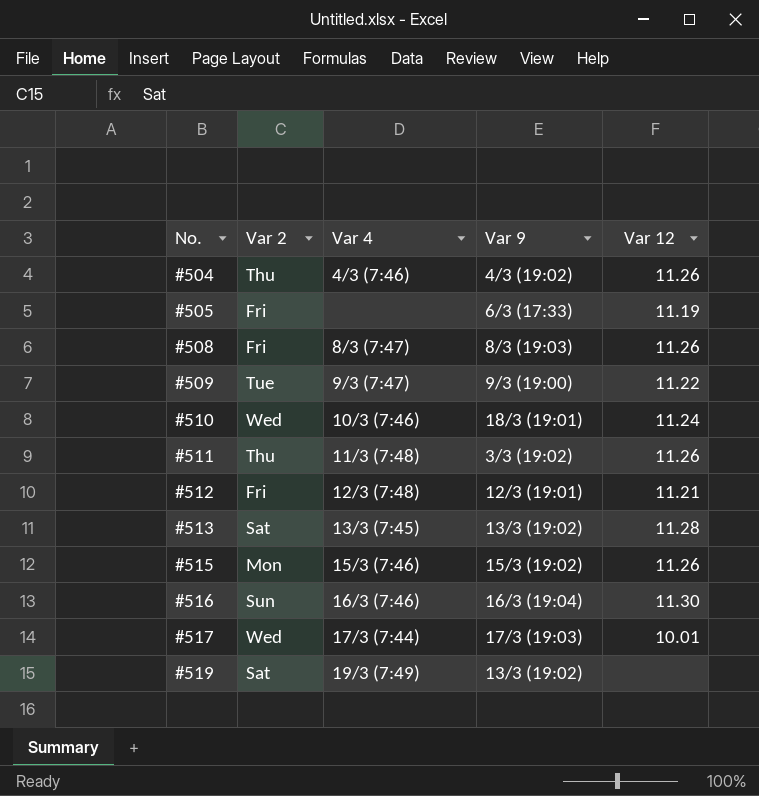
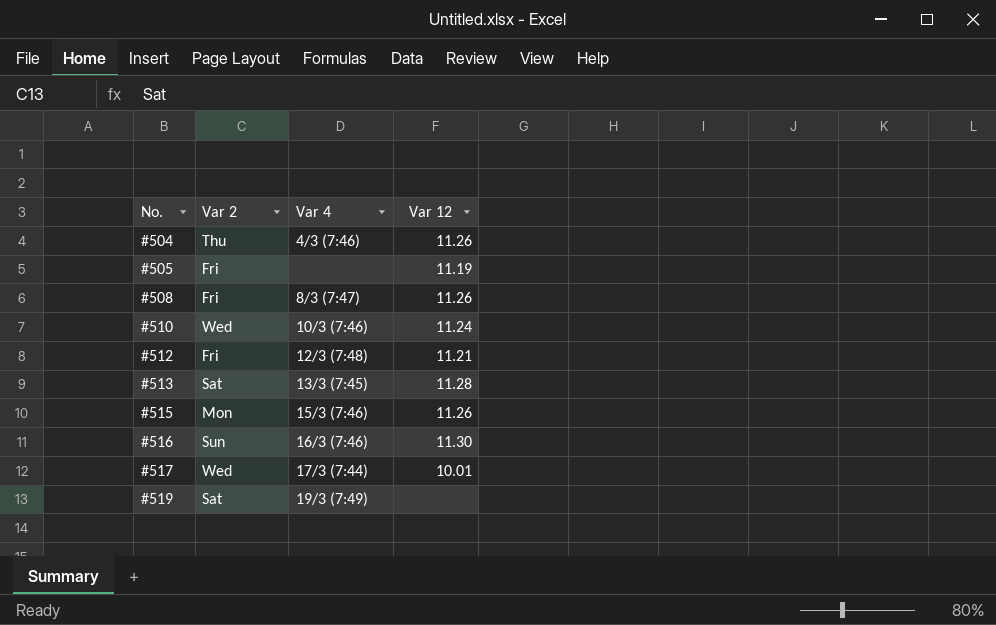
column Var 9 | position: 4 -> none
row #509: Tue | 9/3 (7:47) | 9/3 (19:00) | 11.22 -> none
row #511: Thu | 11/3 (7:48) | 3/3 (19:02) | 11.26 -> none

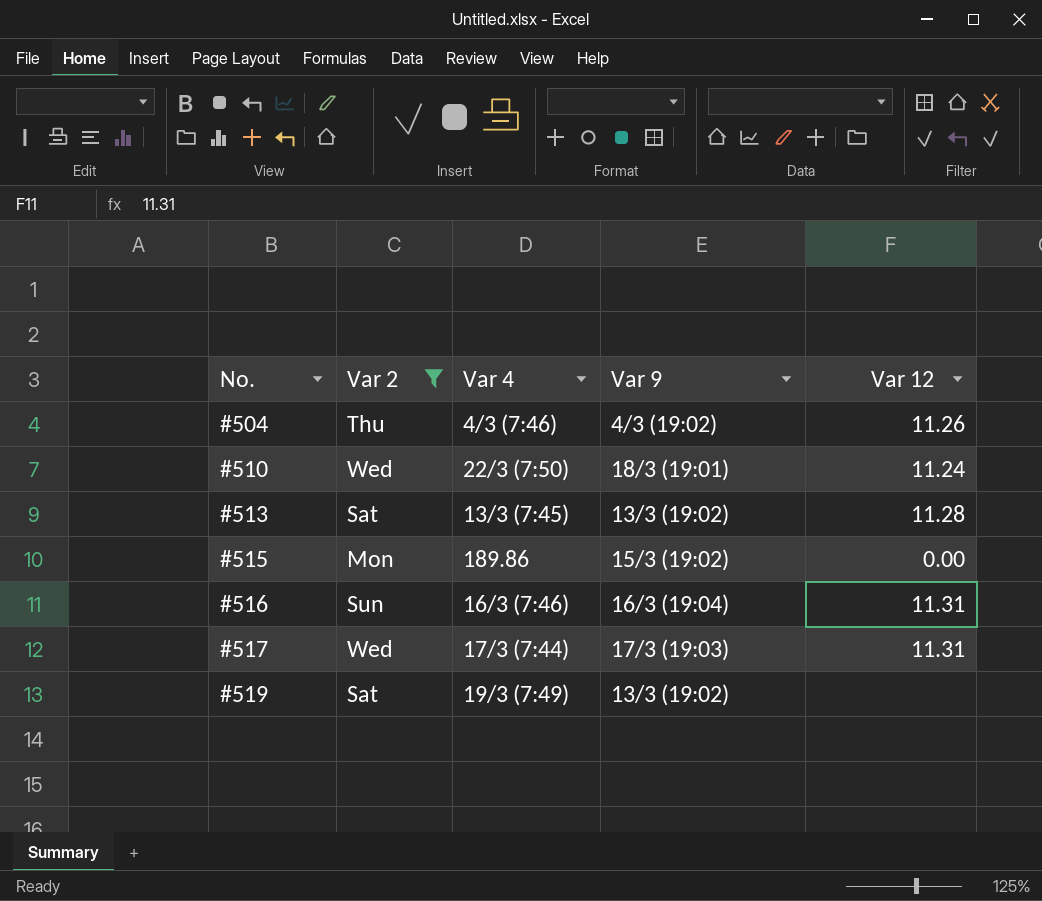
filter: none -> Var 2 != Fri
column Var 9 | position: none -> 4
#510 | Var 4: 10/3 (7:46) -> 22/3 (7:50)
#515 | Var 4: 15/3 (7:46) -> 189.86
#515 | Var 12: 11.26 -> 0.00
#516 | Var 12: 11.30 -> 11.31
#517 | Var 12: 10.01 -> 11.31

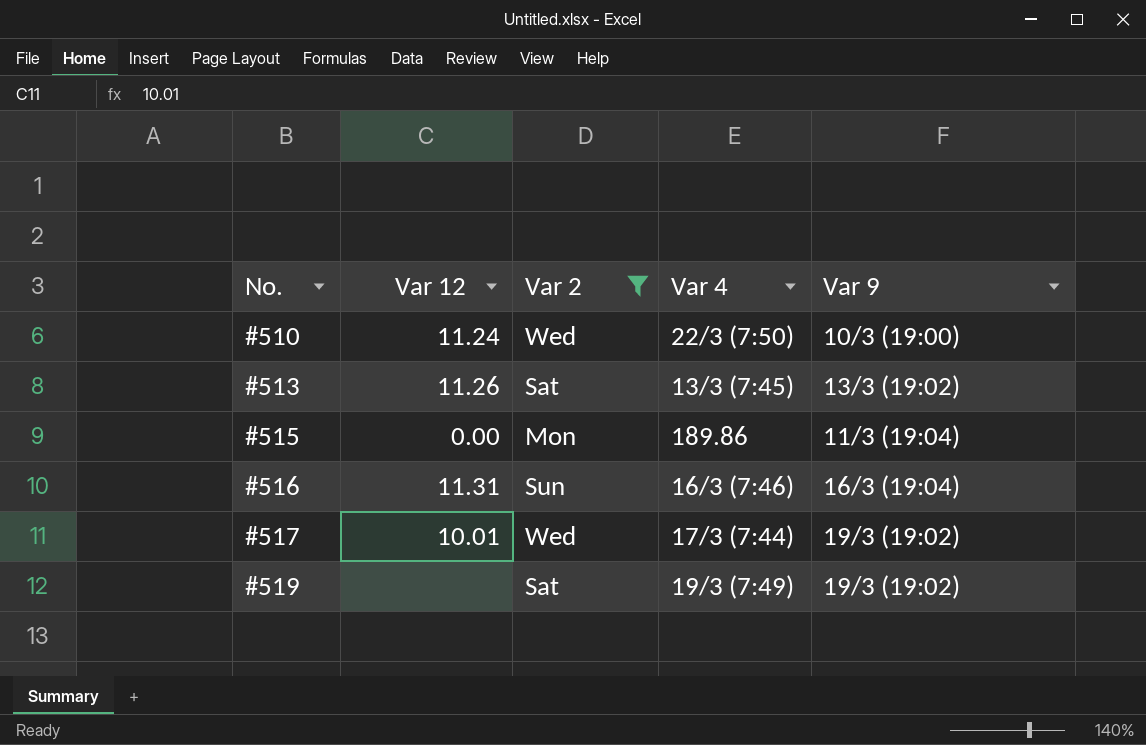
column Var 12 | position: 5 -> 2
row #504: Thu | 4/3 (7:46) | 4/3 (19:02) | 11.26 -> none
#510 | Var 9: 18/3 (19:01) -> 10/3 (19:00)
#513 | Var 12: 11.28 -> 11.26
#515 | Var 9: 15/3 (19:02) -> 11/3 (19:04)
#517 | Var 12: 11.31 -> 10.01
#517 | Var 9: 17/3 (19:03) -> 19/3 (19:02)
#519 | Var 9: 13/3 (19:02) -> 19/3 (19:02)

